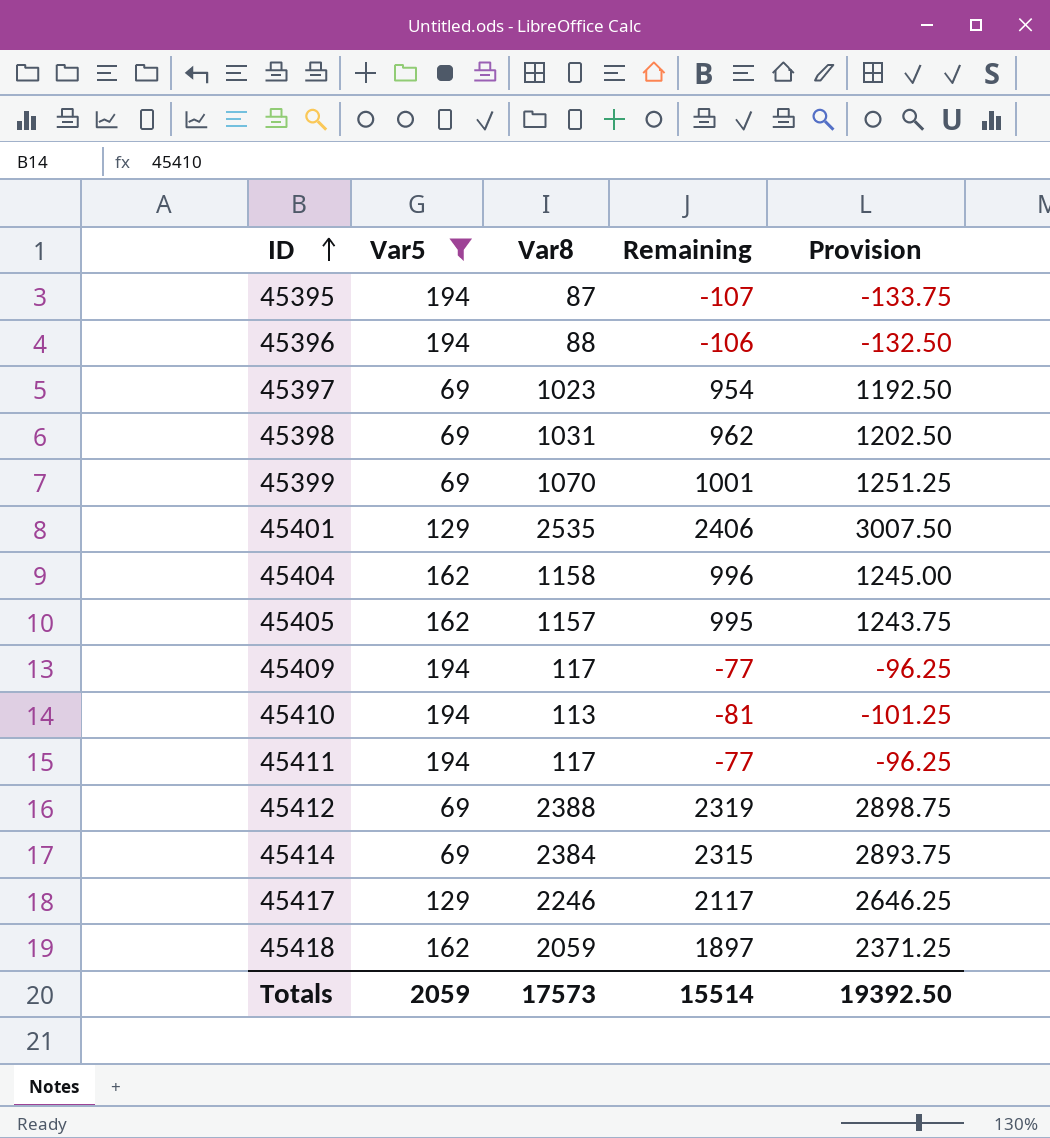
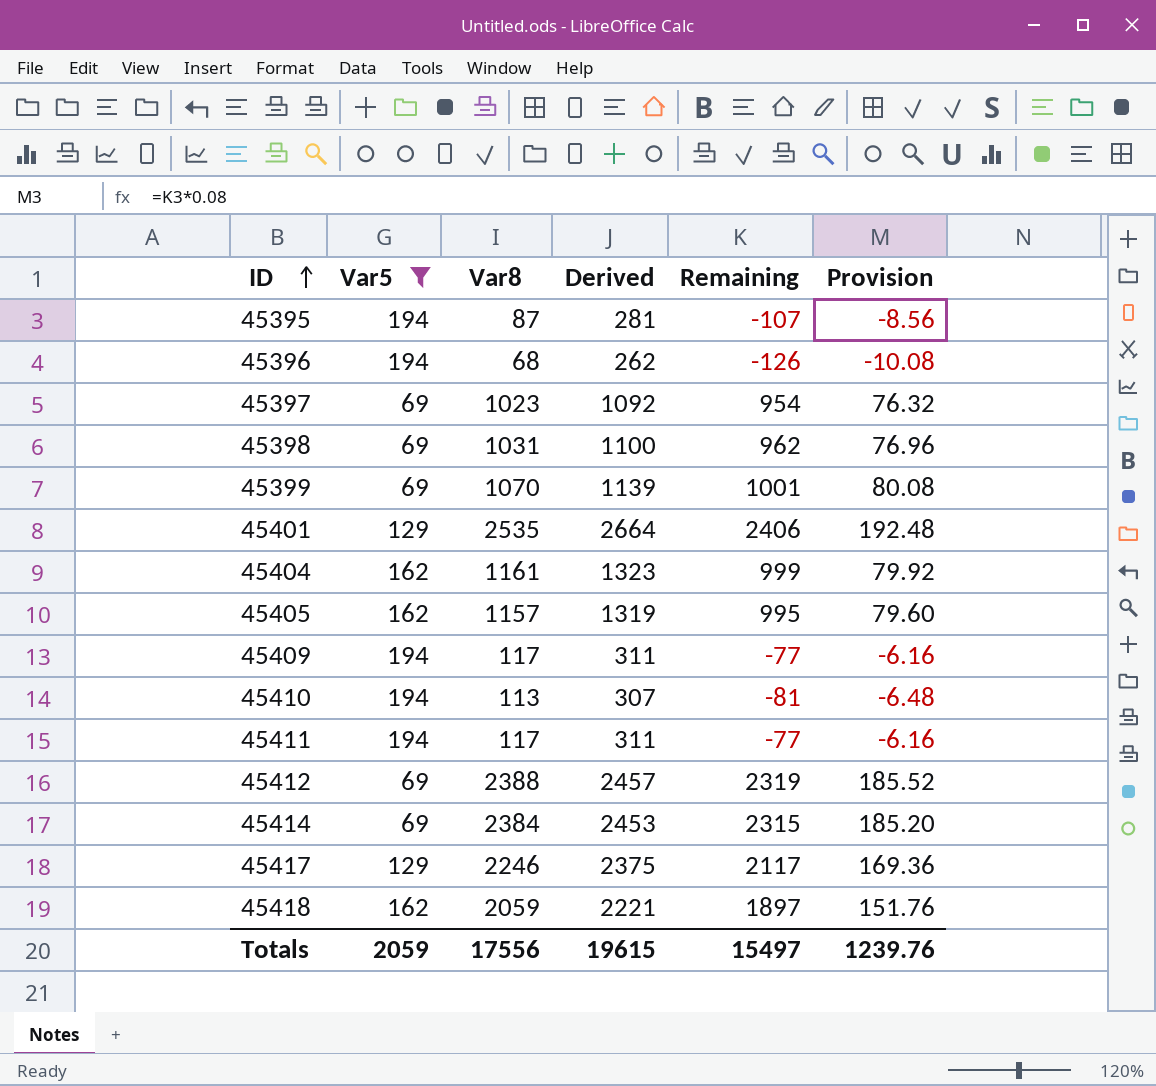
column Derived | formula: none -> [Var5] + [Var8]
column Provision | formula: [Remaining] * 1.25 -> [Remaining] * 0.08
45396 | Var8: 88 -> 68
45396 | Remaining: -106 -> -126
45404 | Var8: 1158 -> 1161
45404 | Remaining: 996 -> 999
Totals | Var8: 17573 -> 17556
Totals | Remaining: 15514 -> 15497
Totals | Provision: 19392.50 -> 1239.76

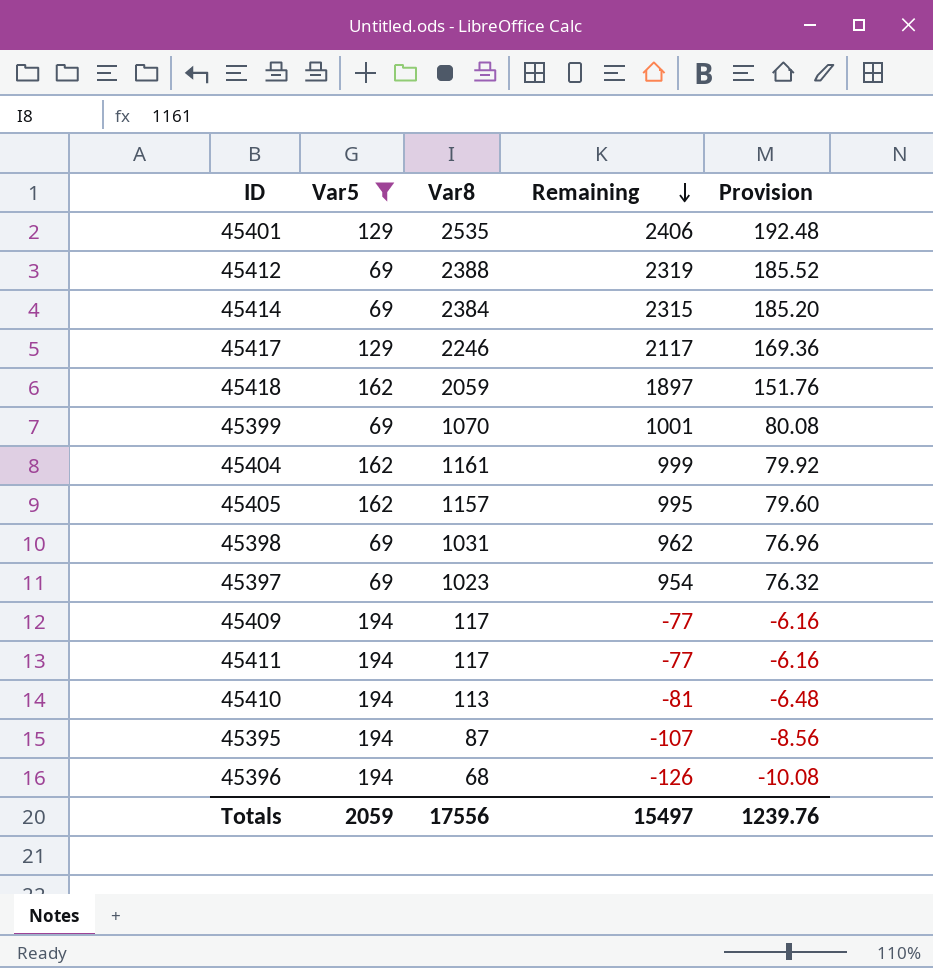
row order: ID ascending -> Remaining descending
column Derived | formula: [Var5] + [Var8] -> none

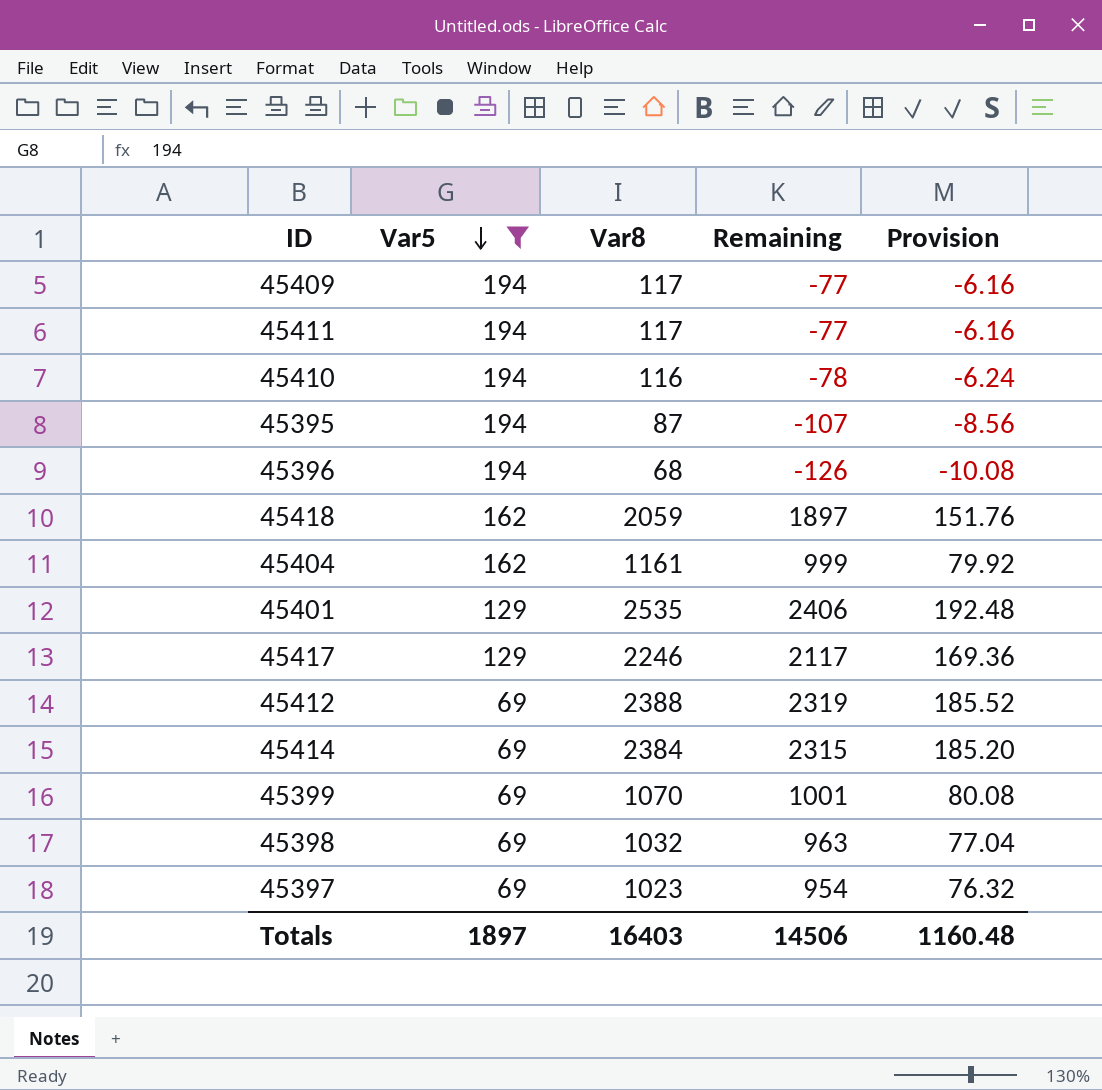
row order: Remaining descending -> Var5 descending
row 45405: 162 | 1157 | 995 | 79.60 -> none
45410 | Var8: 113 -> 116
45410 | Remaining: -81 -> -78
45410 | Provision: -6.48 -> -6.24
45398 | Var8: 1031 -> 1032
45398 | Remaining: 962 -> 963
45398 | Provision: 76.96 -> 77.04
Totals | Var5: 2059 -> 1897
Totals | Var8: 17556 -> 16403
Totals | Remaining: 15497 -> 14506
Totals | Provision: 1239.76 -> 1160.48

